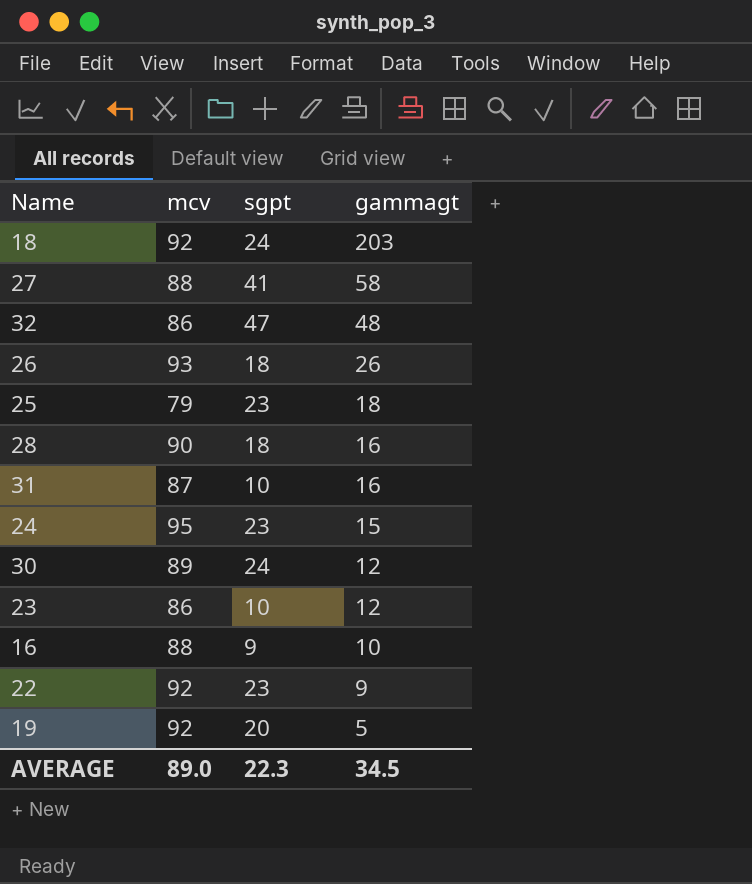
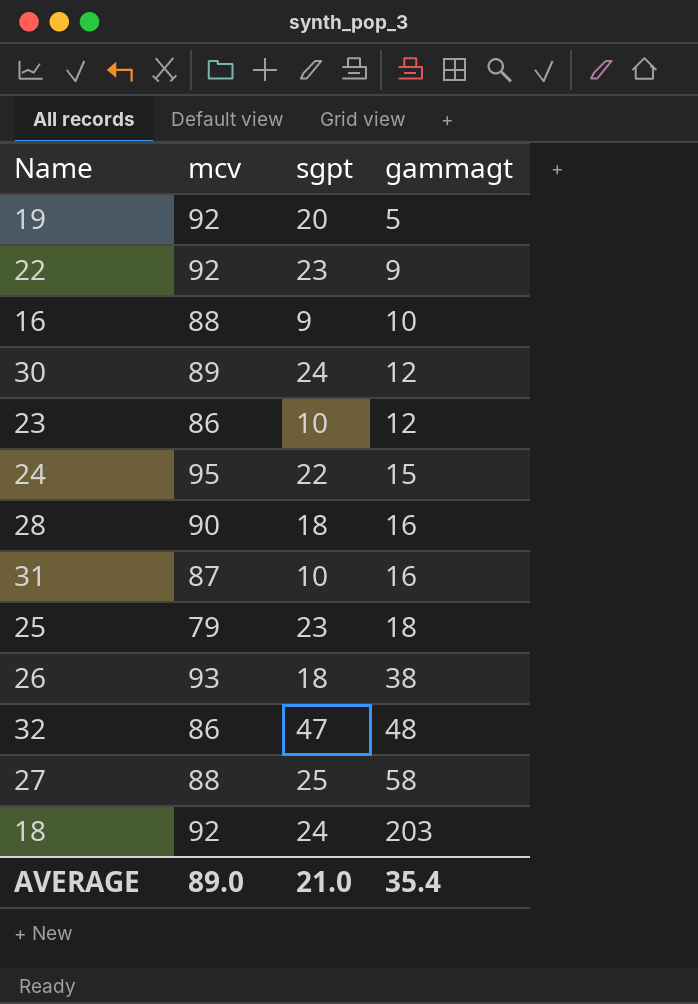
row order: gammagt descending -> gammagt ascending
24 | sgpt: 23 -> 22
26 | gammagt: 26 -> 38
27 | sgpt: 41 -> 25
AVERAGE | sgpt: 22.3 -> 21.0
AVERAGE | gammagt: 34.5 -> 35.4

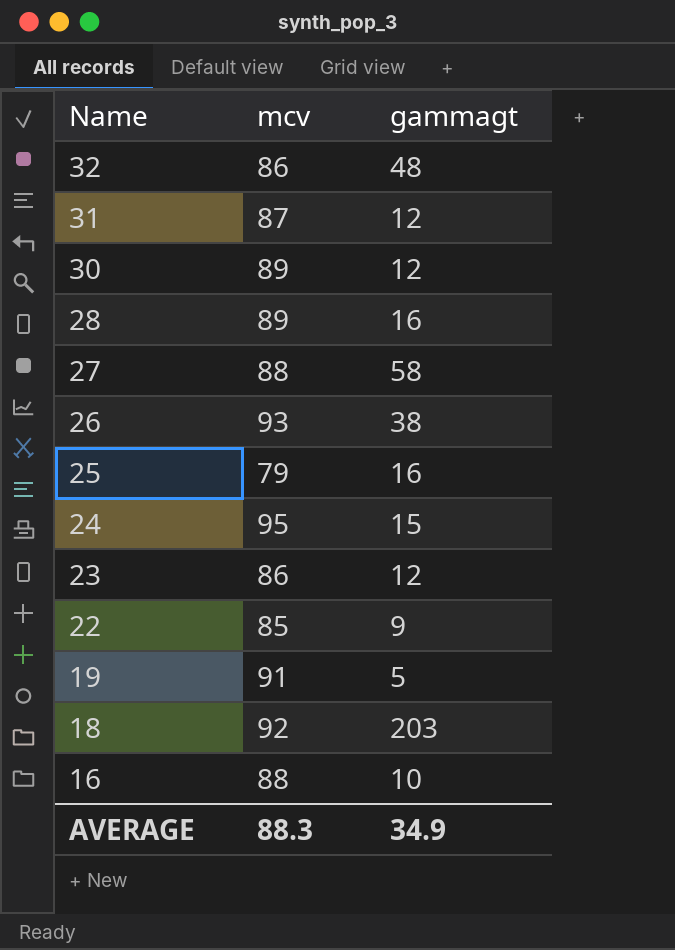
row order: gammagt ascending -> Name descending
column sgpt | position: 3 -> none
31 | gammagt: 16 -> 12
28 | mcv: 90 -> 89
25 | gammagt: 18 -> 16
22 | mcv: 92 -> 85
19 | mcv: 92 -> 91
AVERAGE | mcv: 89.0 -> 88.3
AVERAGE | gammagt: 35.4 -> 34.9

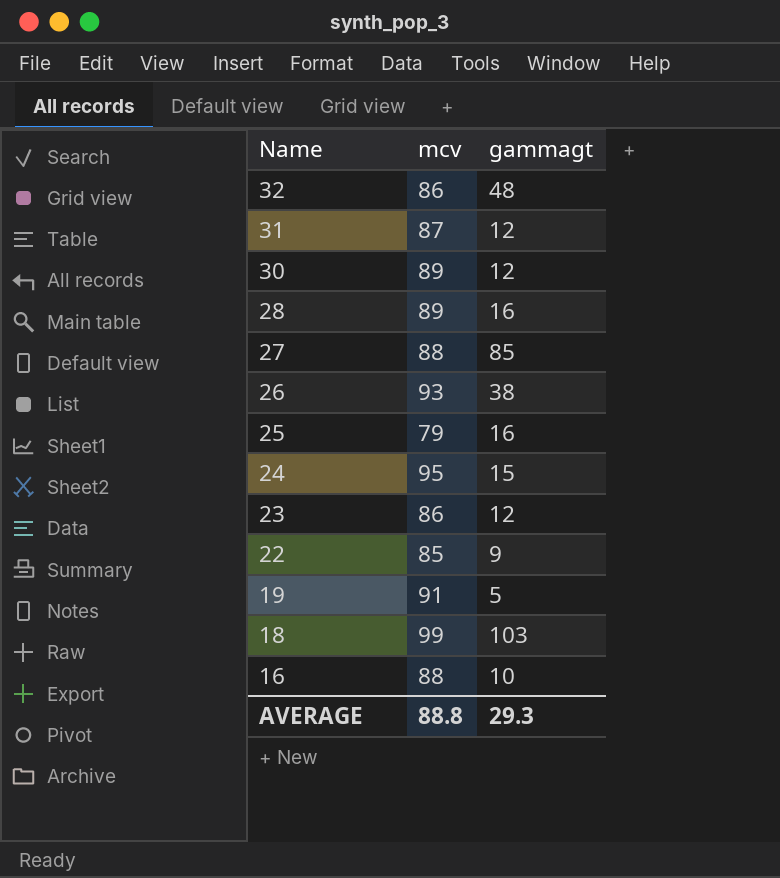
27 | gammagt: 58 -> 85
18 | mcv: 92 -> 99
18 | gammagt: 203 -> 103
AVERAGE | mcv: 88.3 -> 88.8
AVERAGE | gammagt: 34.9 -> 29.3

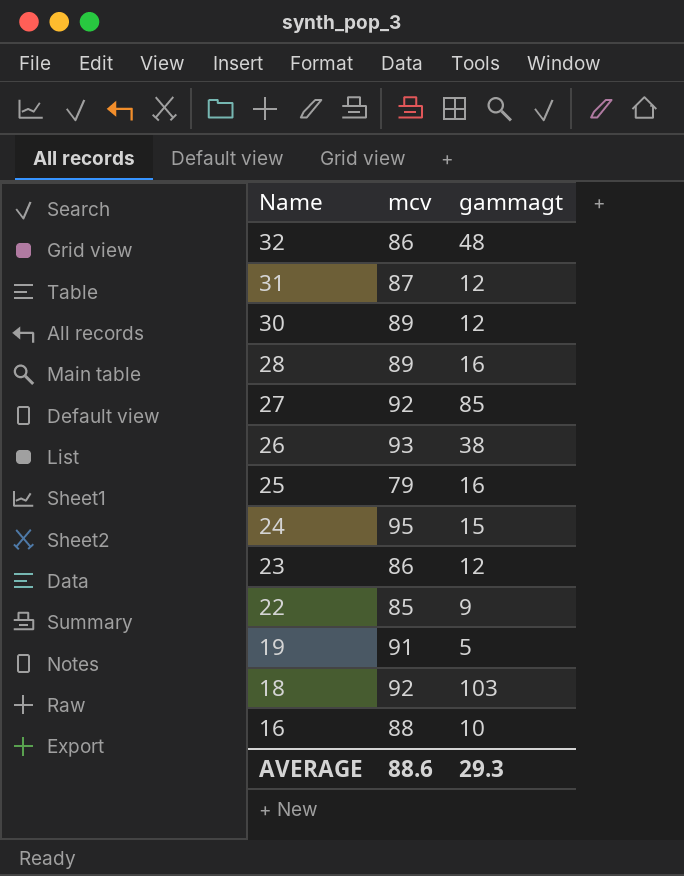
27 | mcv: 88 -> 92
18 | mcv: 99 -> 92
AVERAGE | mcv: 88.8 -> 88.6

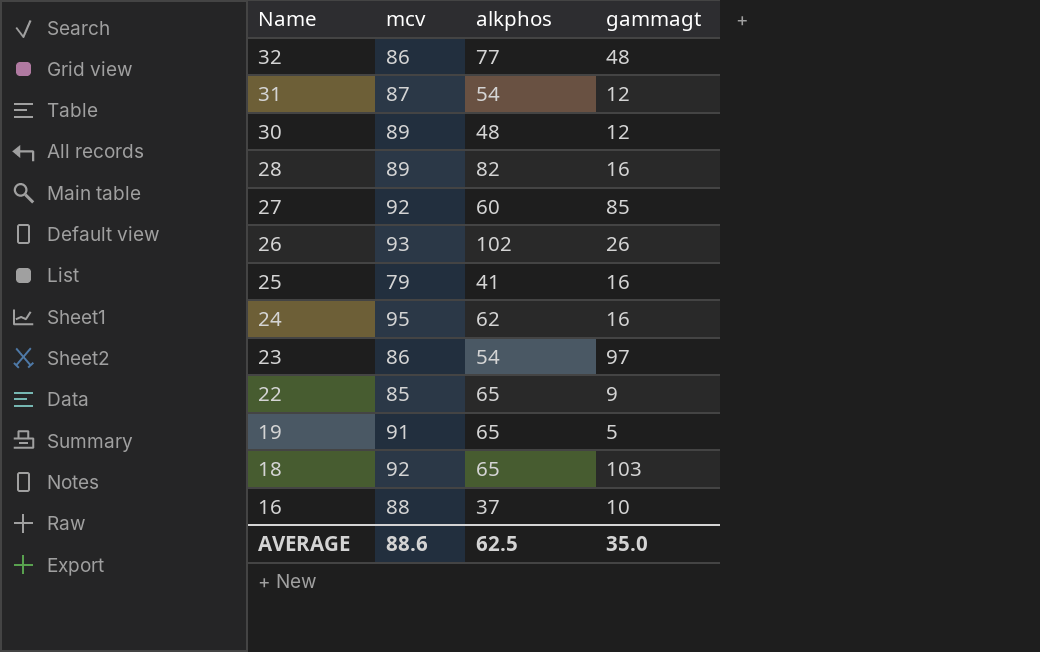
column alkphos | position: none -> 3
26 | gammagt: 38 -> 26
24 | gammagt: 15 -> 16
23 | gammagt: 12 -> 97
AVERAGE | gammagt: 29.3 -> 35.0

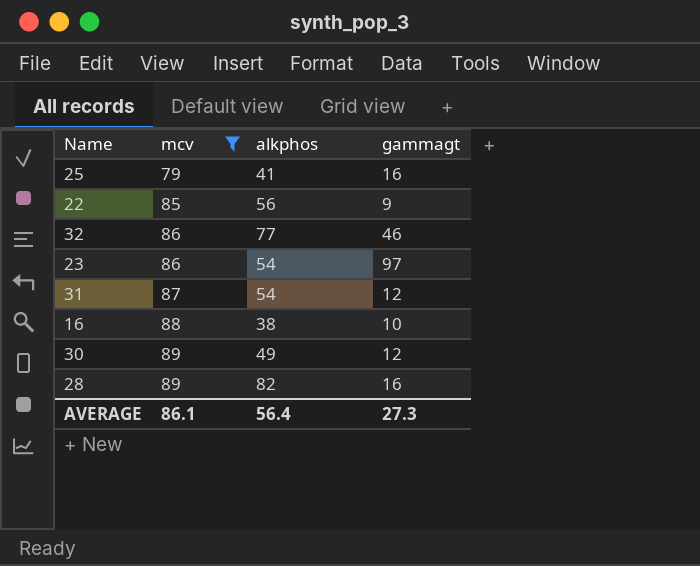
filter: none -> mcv <= 89
row order: Name descending -> mcv ascending
22 | alkphos: 65 -> 56
32 | gammagt: 48 -> 46
16 | alkphos: 37 -> 38
30 | alkphos: 48 -> 49
AVERAGE | mcv: 88.6 -> 86.1
AVERAGE | alkphos: 62.5 -> 56.4
AVERAGE | gammagt: 35.0 -> 27.3

